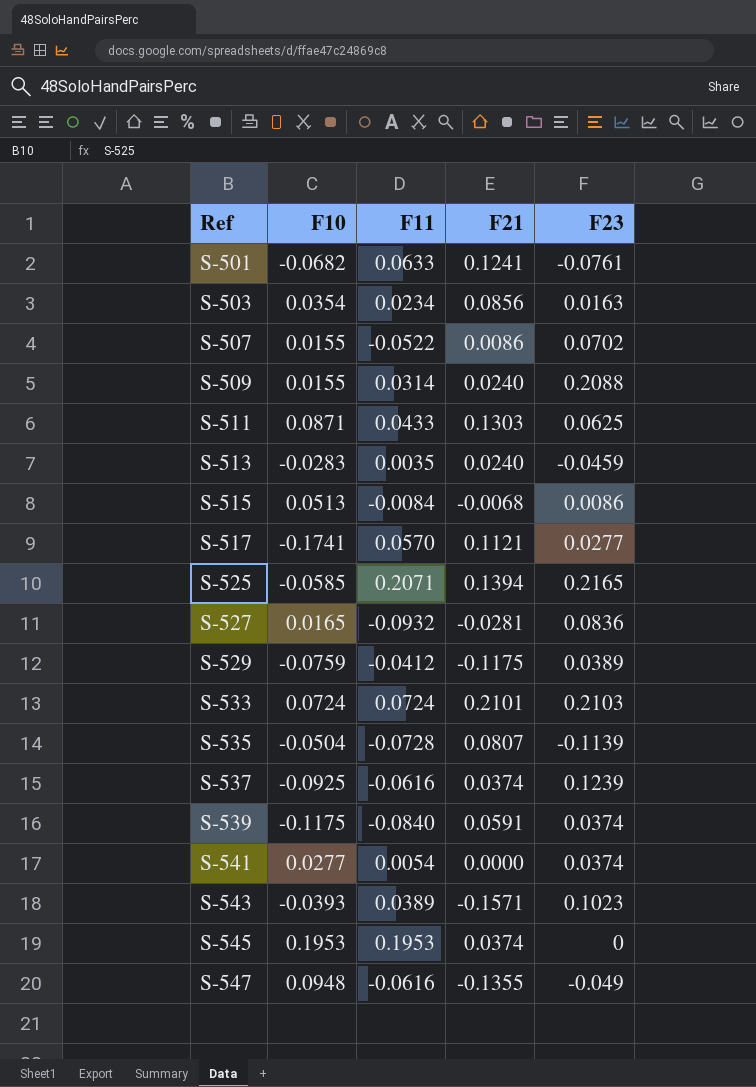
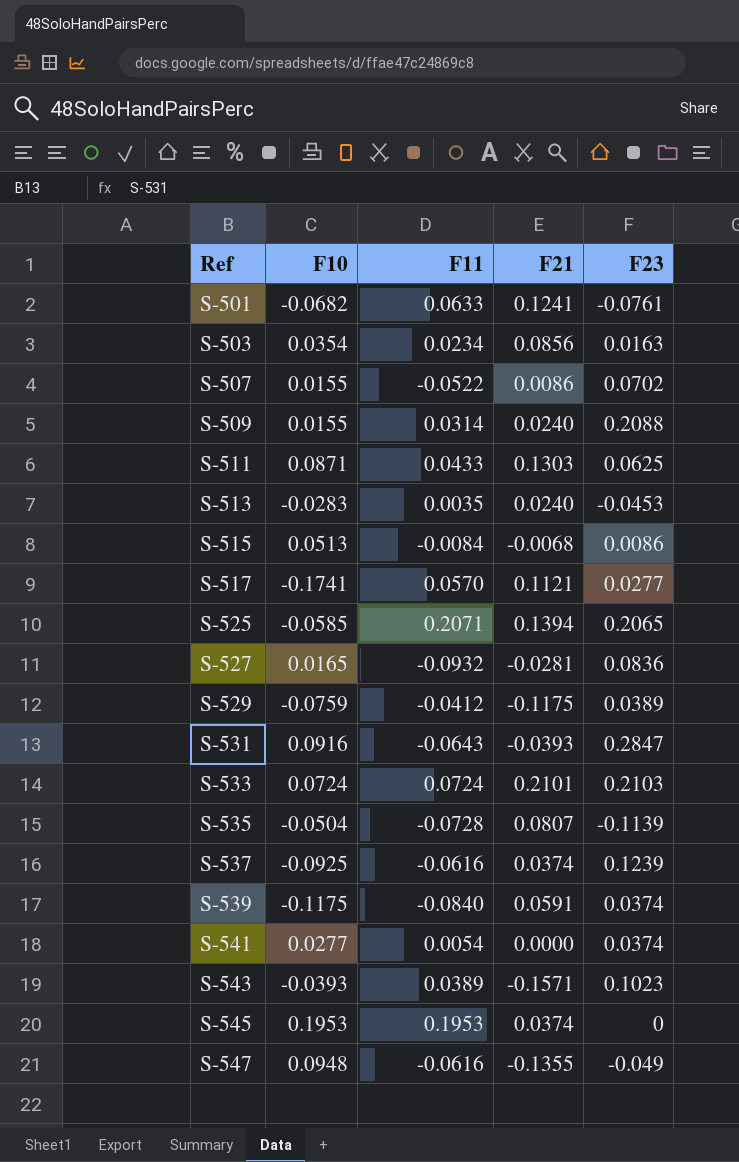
S-513 | F23: -0.0459 -> -0.0453
S-525 | F23: 0.2165 -> 0.2065
row S-531: none -> 0.0916 | -0.0643 | -0.0393 | 0.2847

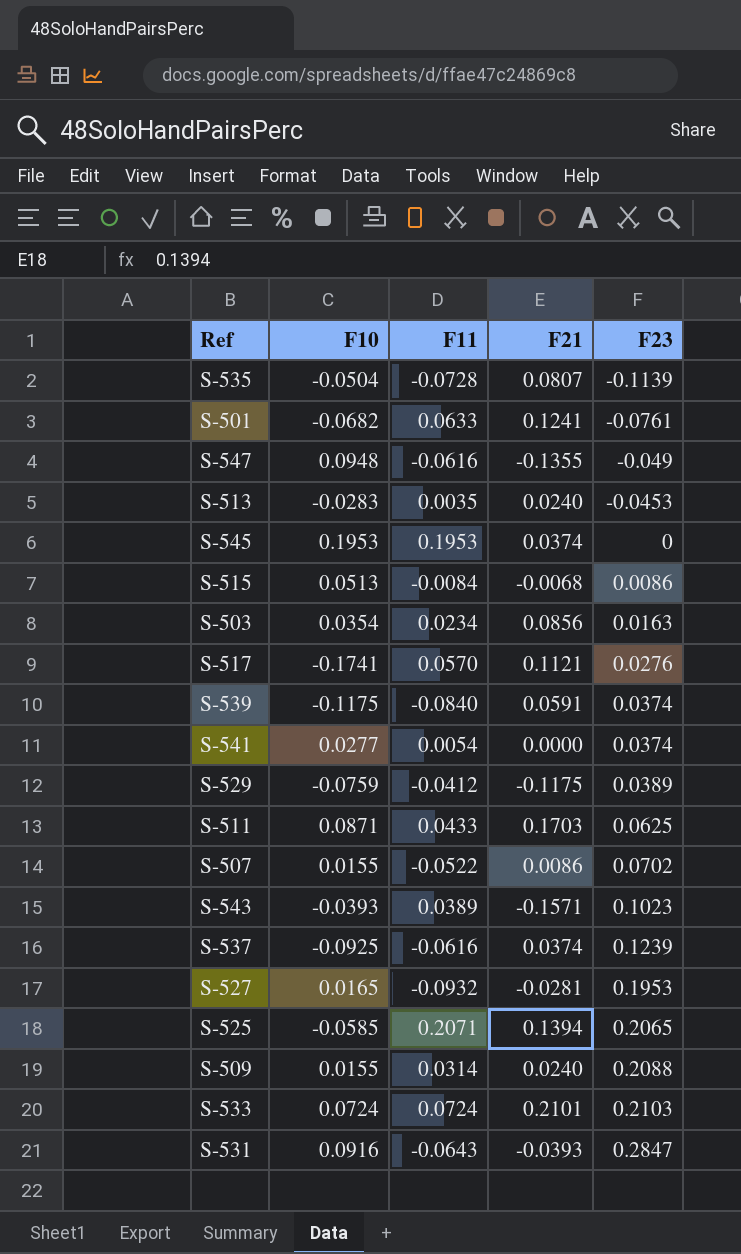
row order: Ref ascending -> F23 ascending
S-517 | F23: 0.0277 -> 0.0276
S-511 | F21: 0.1303 -> 0.1703
S-527 | F23: 0.0836 -> 0.1953

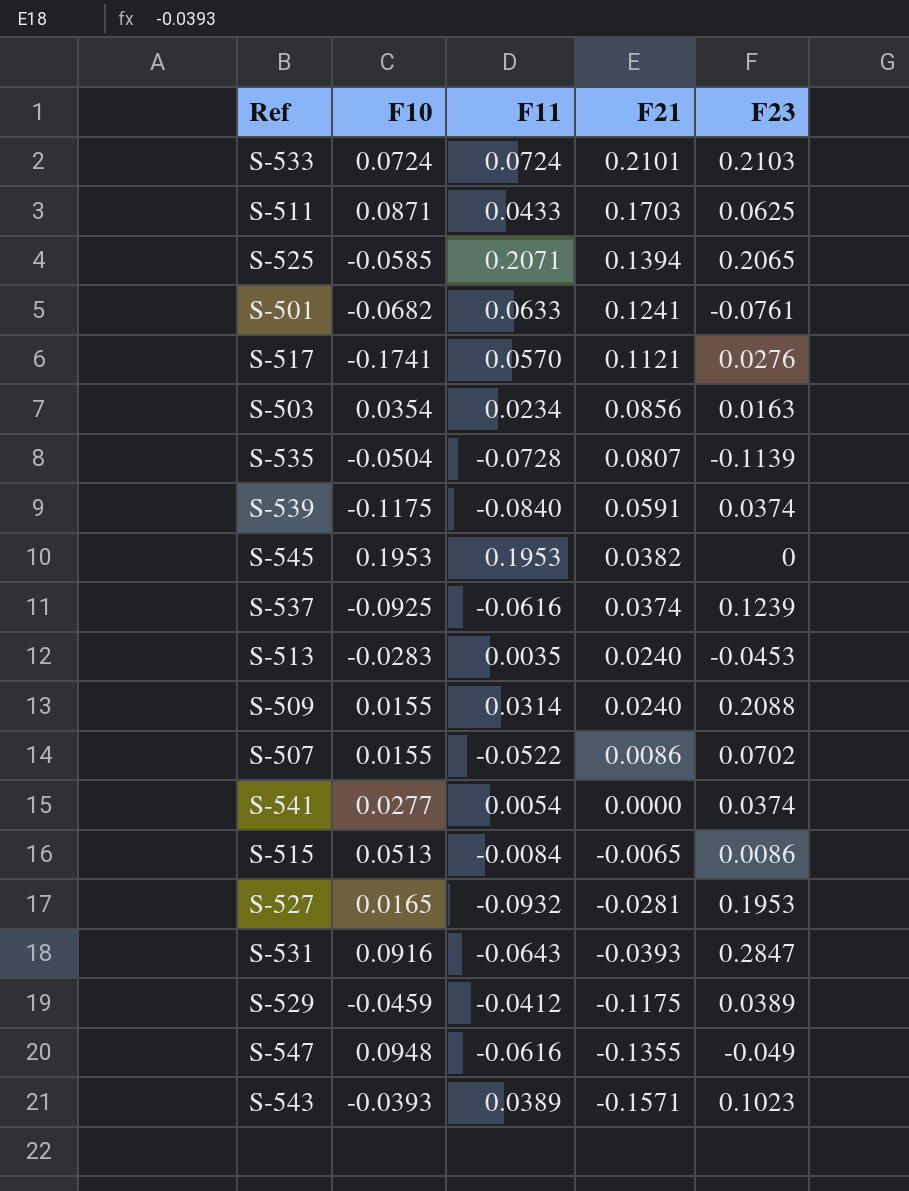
row order: F23 ascending -> F21 descending
S-545 | F21: 0.0374 -> 0.0382
S-515 | F21: -0.0068 -> -0.0065
S-529 | F10: -0.0759 -> -0.0459

